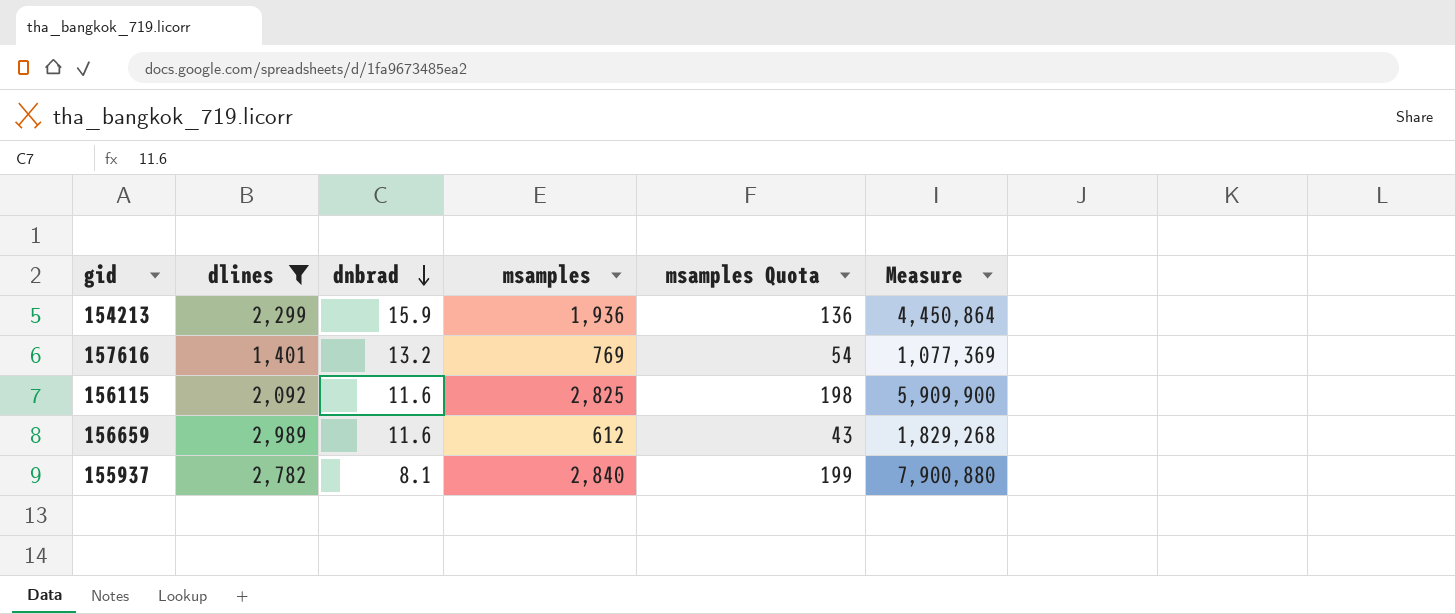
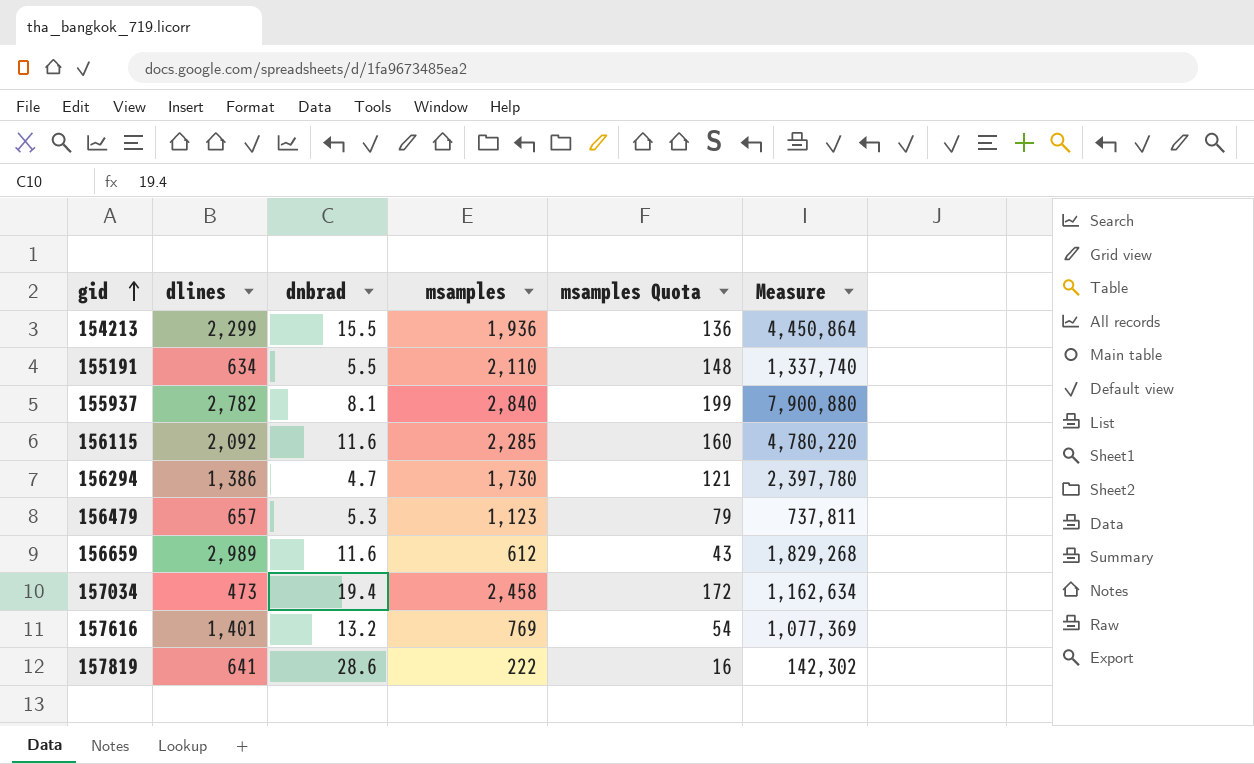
filter: dlines >= 1,401 -> none
row order: dnbrad descending -> gid ascending
154213 | dnbrad: 15.9 -> 15.5
156115 | msamples: 2,825 -> 2,285
156115 | msamples Quota: 198 -> 160
156115 | Measure: 5,909,900 -> 4,780,220

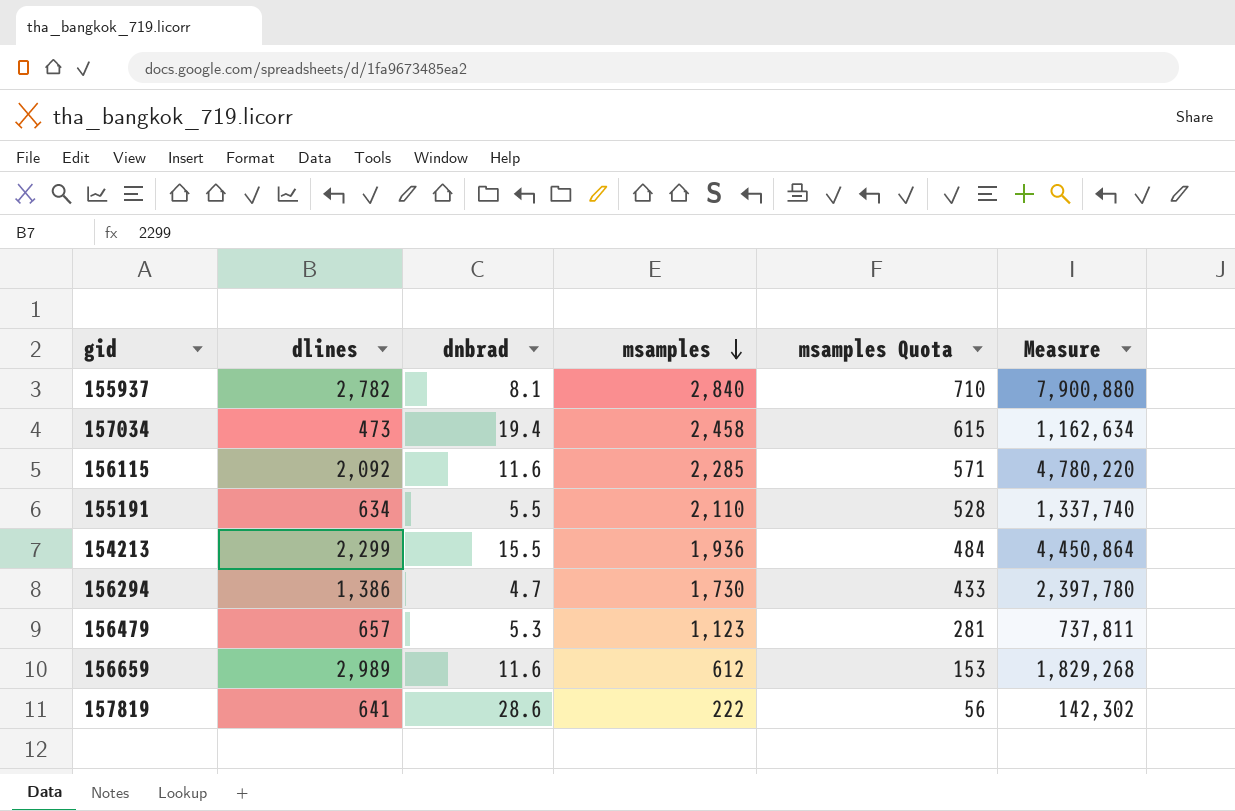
row order: gid ascending -> msamples descending
column msamples Quota | formula: [msamples] * 0.07 -> [msamples] * 0.25
row 157616: 1,401 | 13.2 | 769 | 54 | 1,077,369 -> none

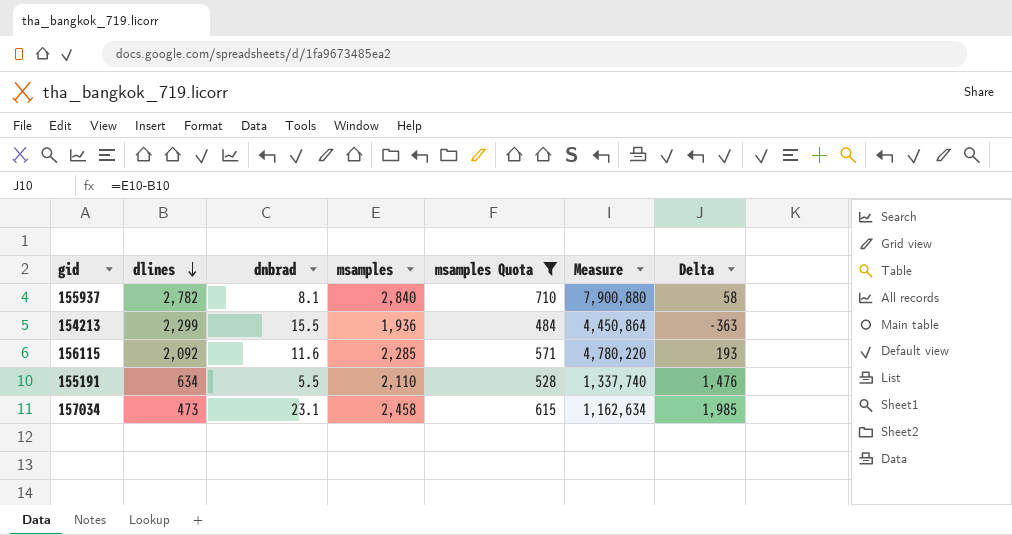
filter: none -> msamples Quota >= 484
row order: msamples descending -> dlines descending
column Delta | formula: none -> [msamples] - [dlines]
157034 | dnbrad: 19.4 -> 23.1

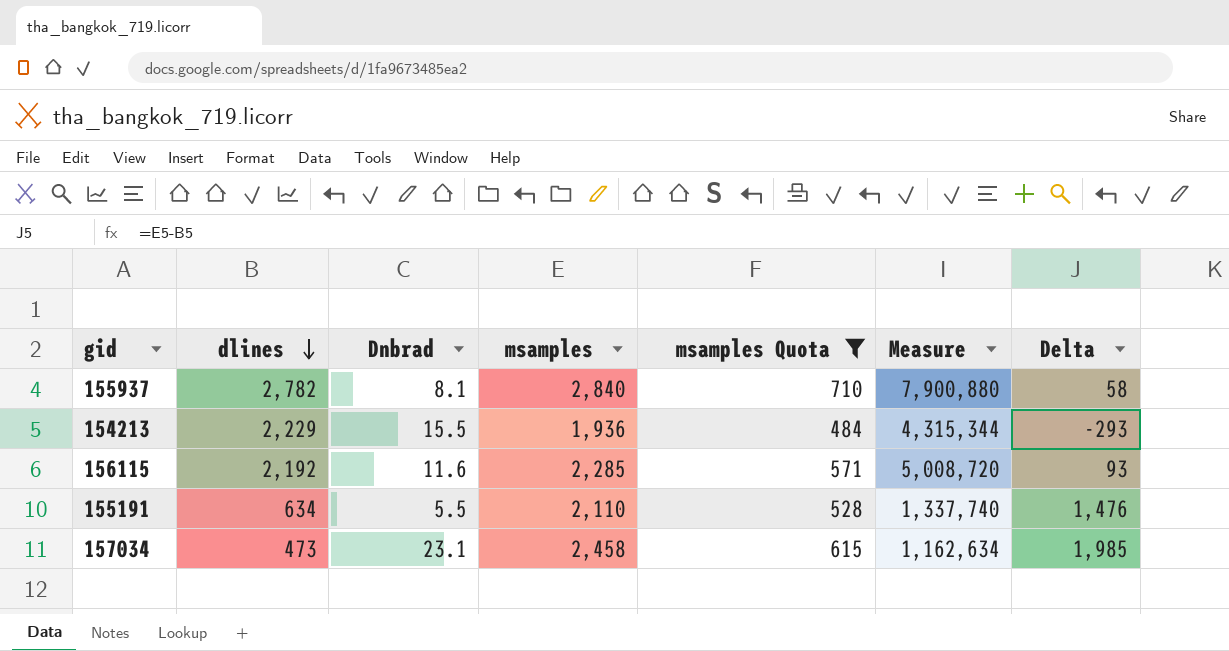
column name: dnbrad -> Dnbrad
154213 | dlines: 2,299 -> 2,229
154213 | Measure: 4,450,864 -> 4,315,344
154213 | Delta: -363 -> -293
156115 | dlines: 2,092 -> 2,192
156115 | Measure: 4,780,220 -> 5,008,720
156115 | Delta: 193 -> 93

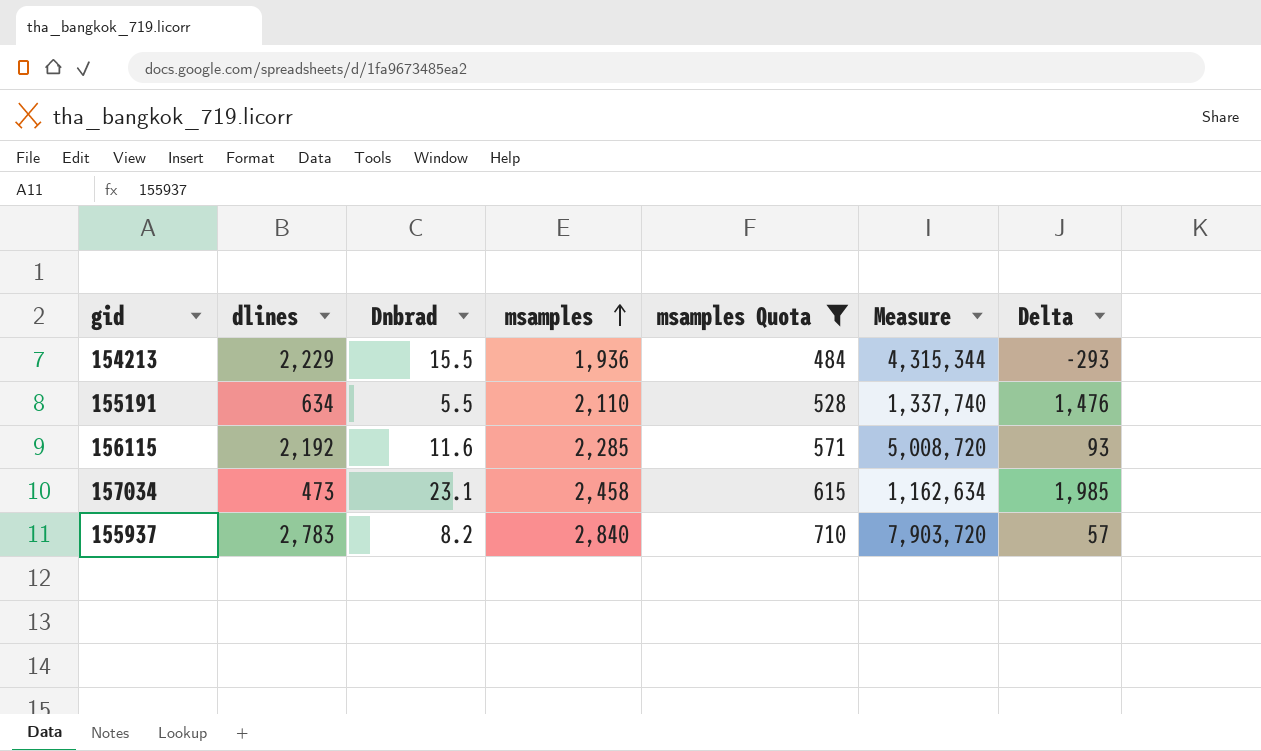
row order: dlines descending -> msamples ascending
155937 | dlines: 2,782 -> 2,783
155937 | Dnbrad: 8.1 -> 8.2
155937 | Measure: 7,900,880 -> 7,903,720
155937 | Delta: 58 -> 57

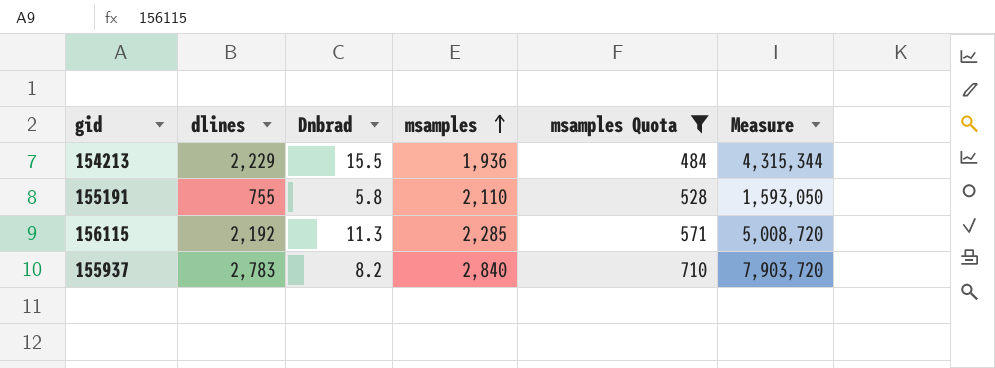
column Delta | formula: [msamples] - [dlines] -> none
row 157034: 473 | 23.1 | 2,458 | 615 | 1,162,634 | 1,985 -> none
155191 | dlines: 634 -> 755
155191 | Dnbrad: 5.5 -> 5.8
155191 | Measure: 1,337,740 -> 1,593,050
156115 | Dnbrad: 11.6 -> 11.3

